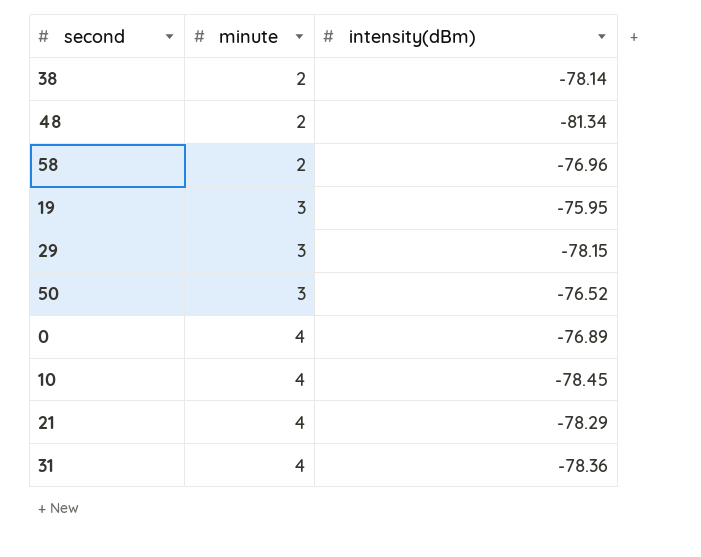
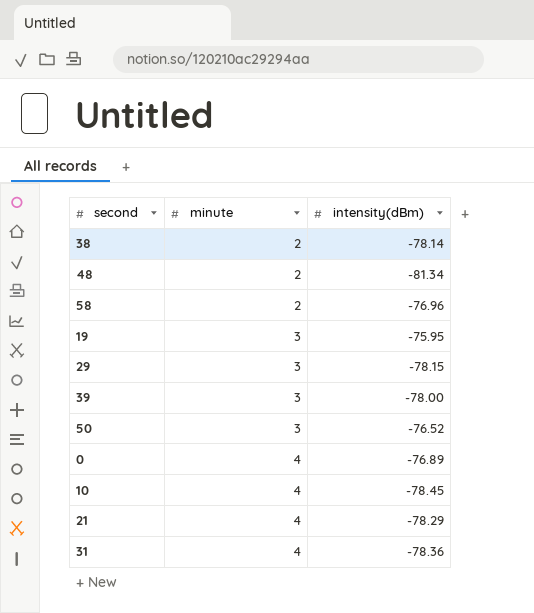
row 39: none -> 3 | -78.00

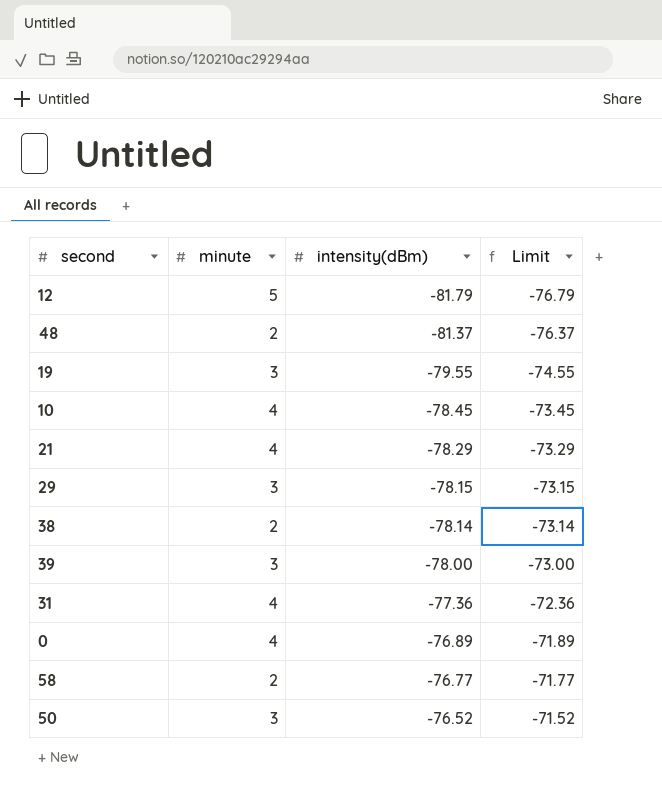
row order: minute ascending -> intensity(dBm) ascending
column Limit | formula: none -> [intensity(dBm)] + 5
row 12: none -> 5 | -81.79 | -76.79
48 | intensity(dBm): -81.34 -> -81.37
19 | intensity(dBm): -75.95 -> -79.55
31 | intensity(dBm): -78.36 -> -77.36
58 | intensity(dBm): -76.96 -> -76.77

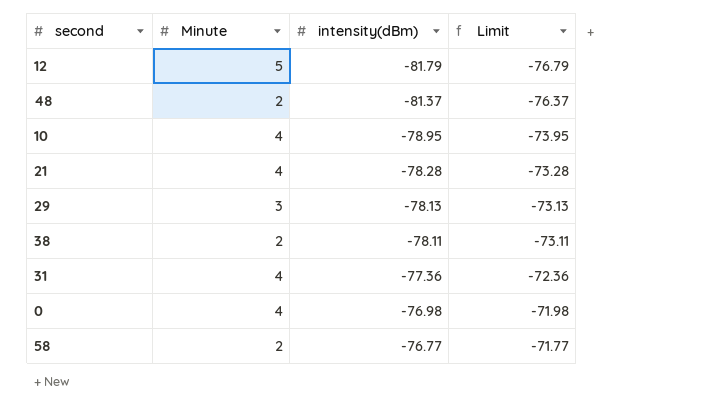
column name: minute -> Minute
row 19: 3 | -79.55 | -74.55 -> none
row 39: 3 | -78.00 | -73.00 -> none
row 50: 3 | -76.52 | -71.52 -> none
10 | intensity(dBm): -78.45 -> -78.95
10 | Limit: -73.45 -> -73.95
21 | intensity(dBm): -78.29 -> -78.28
21 | Limit: -73.29 -> -73.28
29 | intensity(dBm): -78.15 -> -78.13
29 | Limit: -73.15 -> -73.13
38 | intensity(dBm): -78.14 -> -78.11
38 | Limit: -73.14 -> -73.11
0 | intensity(dBm): -76.89 -> -76.98
0 | Limit: -71.89 -> -71.98

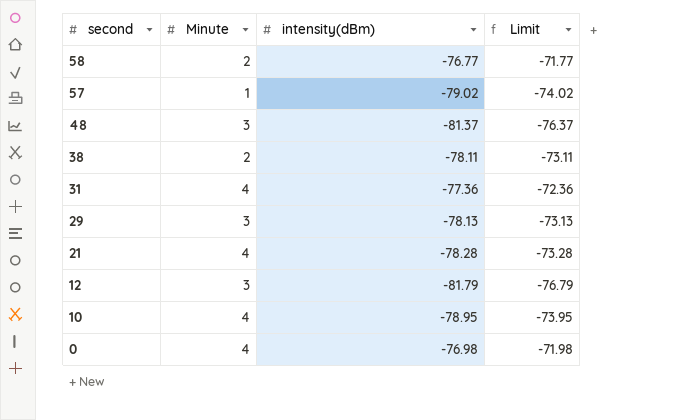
row order: intensity(dBm) ascending -> second descending
row 57: none -> 1 | -79.02 | -74.02
48 | Minute: 2 -> 3
12 | Minute: 5 -> 3

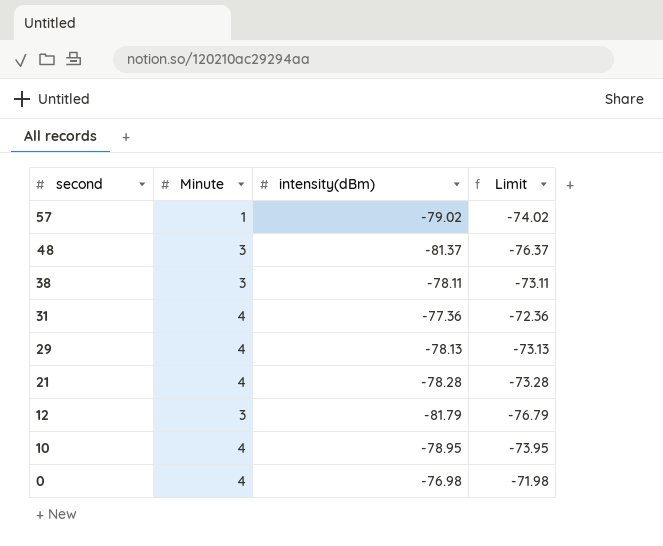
row 58: 2 | -76.77 | -71.77 -> none
38 | Minute: 2 -> 3
29 | Minute: 3 -> 4

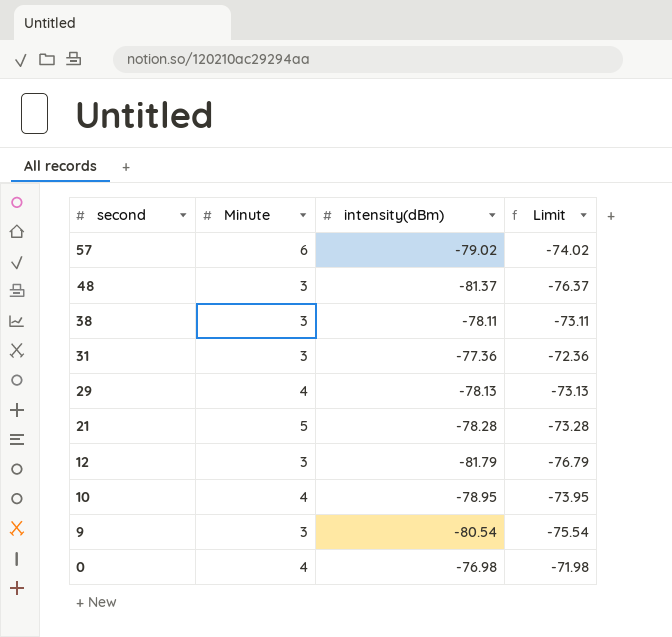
57 | Minute: 1 -> 6
31 | Minute: 4 -> 3
21 | Minute: 4 -> 5
row 9: none -> 3 | -80.54 | -75.54

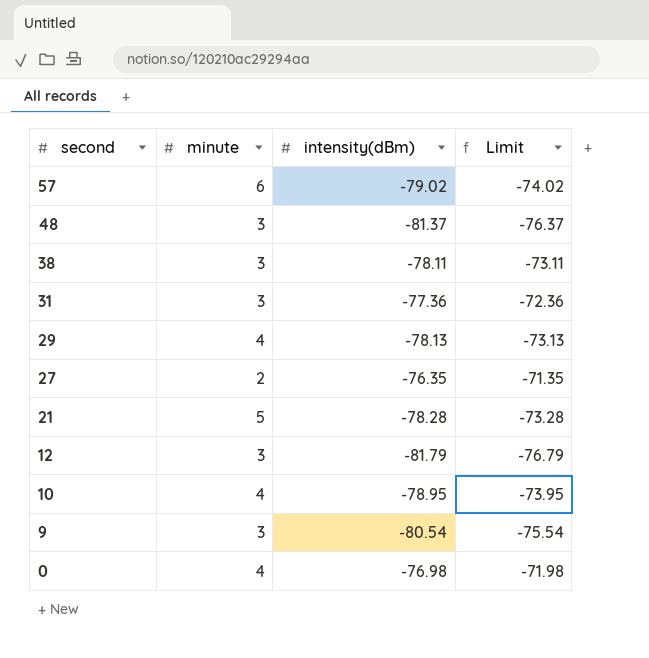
column name: Minute -> minute
row 27: none -> 2 | -76.35 | -71.35

